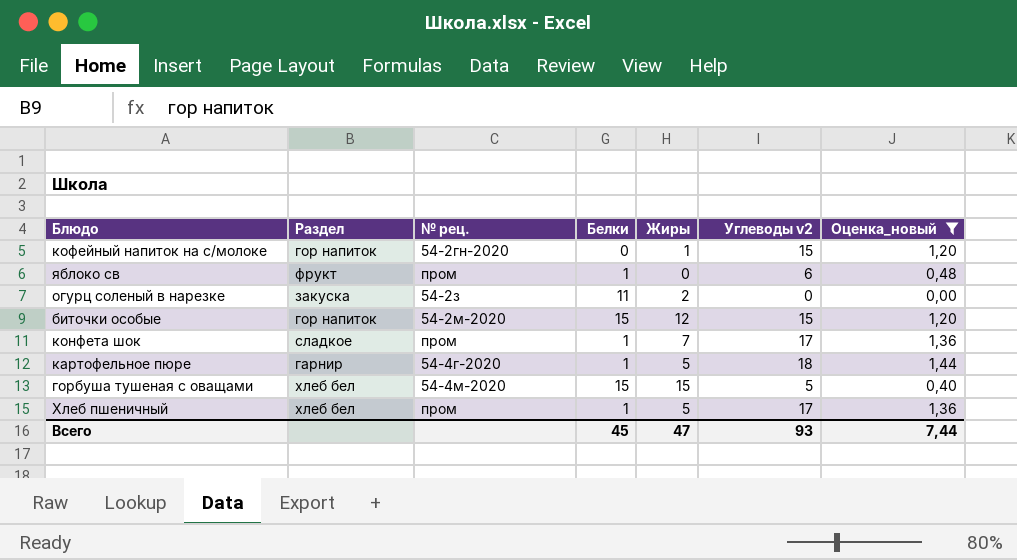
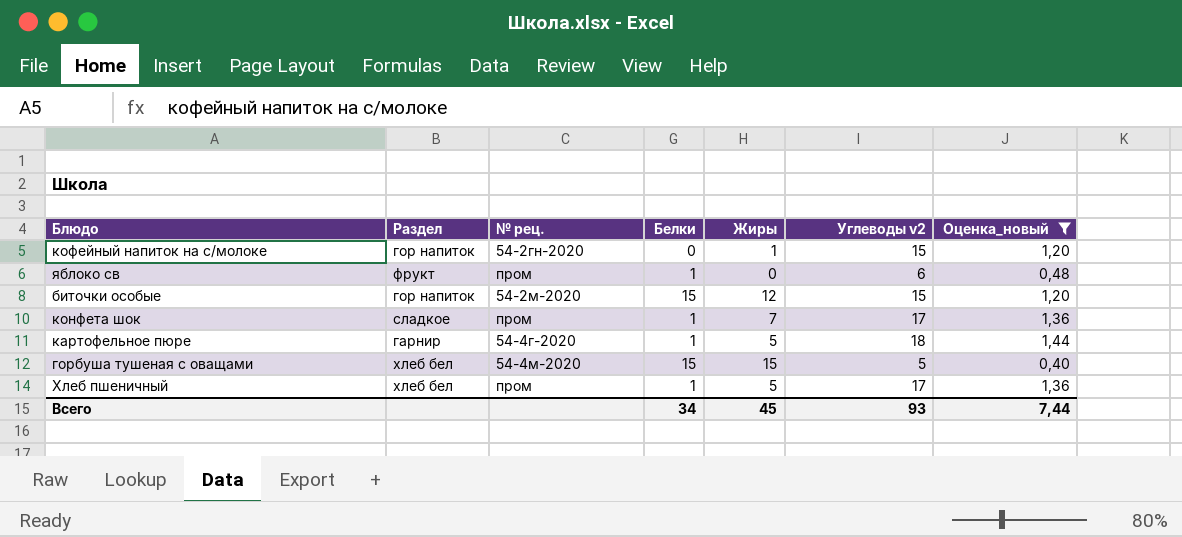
row огурц соленый в нарезке: закуска | 54-2з | 11 | 2 | 0 | 0,00 -> none
Всего | Белки: 45 -> 34
Всего | Жиры: 47 -> 45

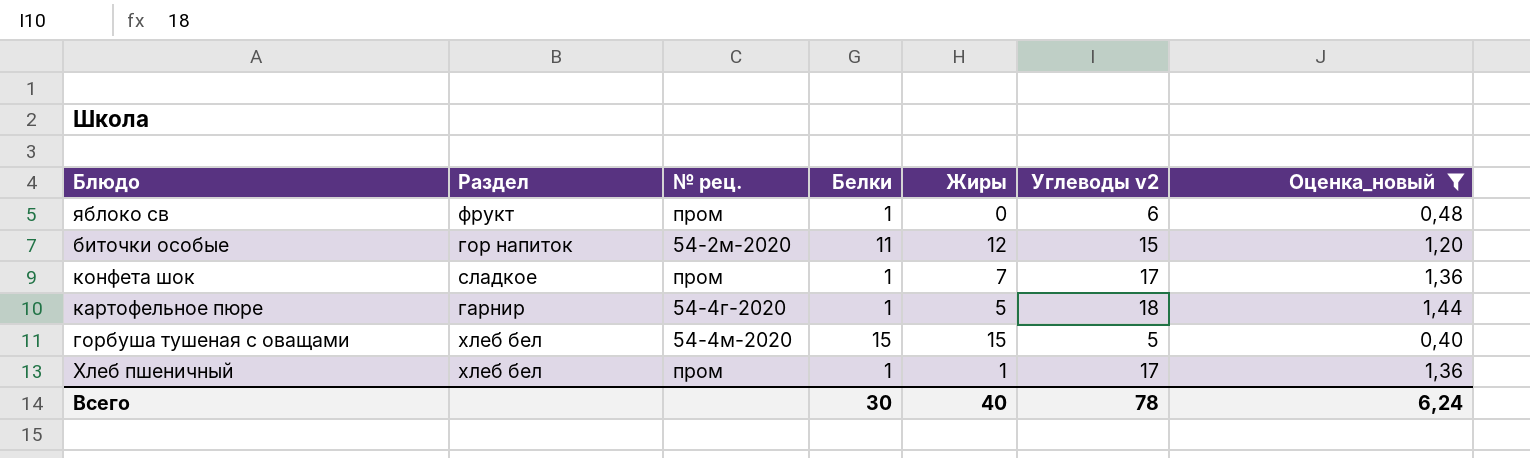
row кофейный напиток на с/молоке: гор напиток | 54-2гн-2020 | 0 | 1 | 15 | 1,20 -> none
биточки особые | Белки: 15 -> 11
Хлеб пшеничный | Жиры: 5 -> 1
Всего | Белки: 34 -> 30
Всего | Жиры: 45 -> 40
Всего | Углеводы v2: 93 -> 78
Всего | Оценка_новый: 7,44 -> 6,24

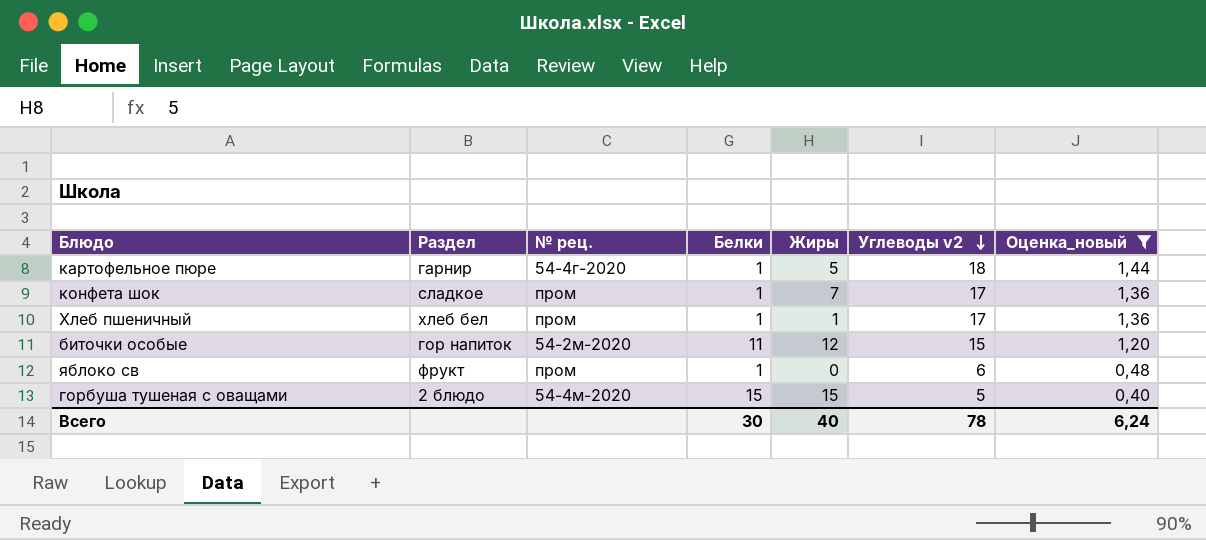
row order: none -> Углеводы v2 descending
горбуша тушеная с оващами | Раздел: хлеб бел -> 2 блюдо

